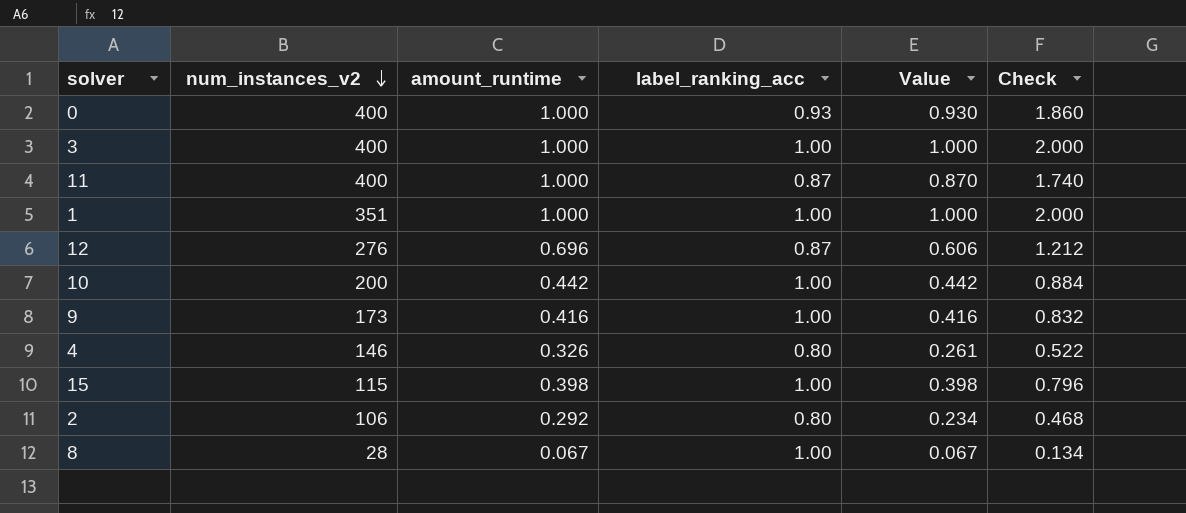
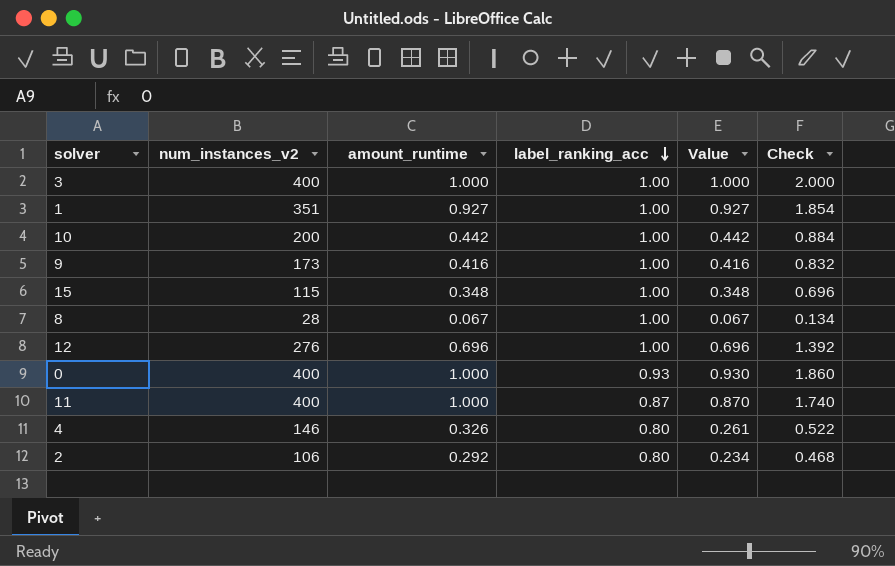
row order: num_instances_v2 descending -> label_ranking_acc descending
1 | amount_runtime: 1.000 -> 0.927
1 | Value: 1.000 -> 0.927
1 | Check: 2.000 -> 1.854
15 | amount_runtime: 0.398 -> 0.348
15 | Value: 0.398 -> 0.348
15 | Check: 0.796 -> 0.696
12 | label_ranking_acc: 0.87 -> 1.00
12 | Value: 0.606 -> 0.696
12 | Check: 1.212 -> 1.392

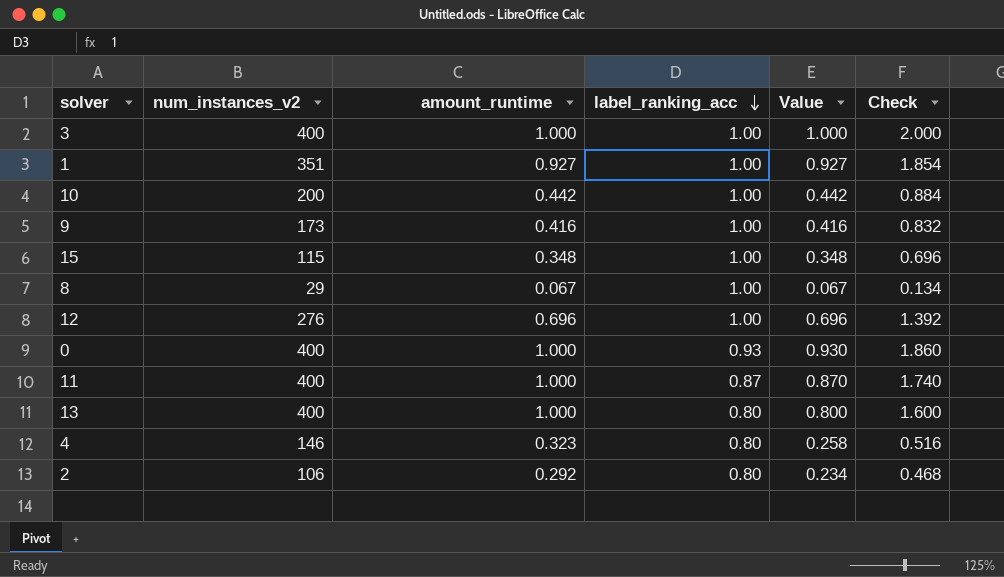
8 | num_instances_v2: 28 -> 29
row 13: none -> 400 | 1.000 | 0.80 | 0.800 | 1.600
4 | amount_runtime: 0.326 -> 0.323
4 | Value: 0.261 -> 0.258
4 | Check: 0.522 -> 0.516

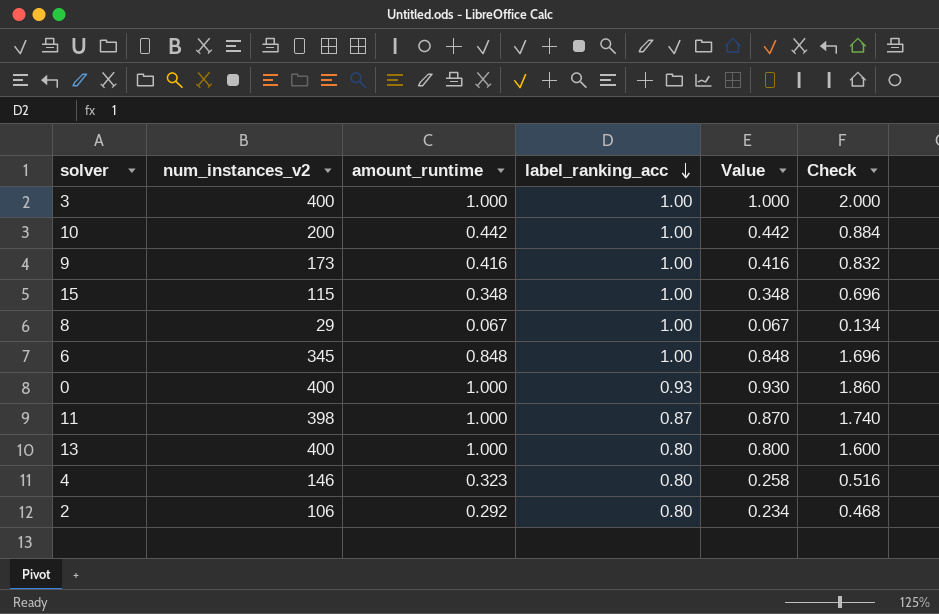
row 1: 351 | 0.927 | 1.00 | 0.927 | 1.854 -> none
row 12: 276 | 0.696 | 1.00 | 0.696 | 1.392 -> none
row 6: none -> 345 | 0.848 | 1.00 | 0.848 | 1.696
11 | num_instances_v2: 400 -> 398

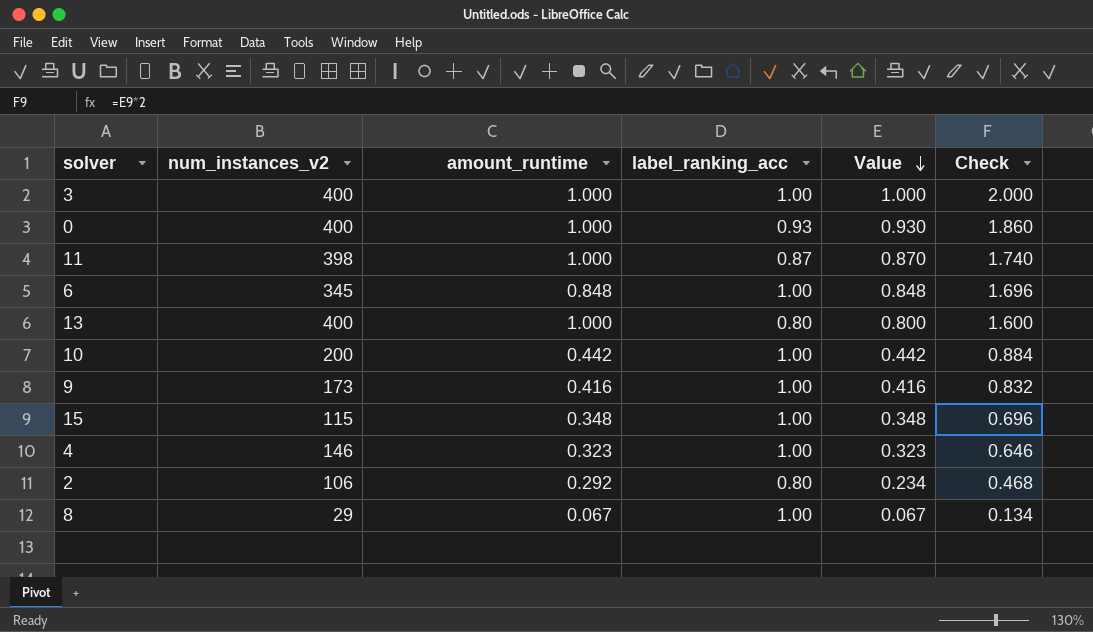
row order: label_ranking_acc descending -> Value descending
4 | label_ranking_acc: 0.80 -> 1.00
4 | Value: 0.258 -> 0.323
4 | Check: 0.516 -> 0.646

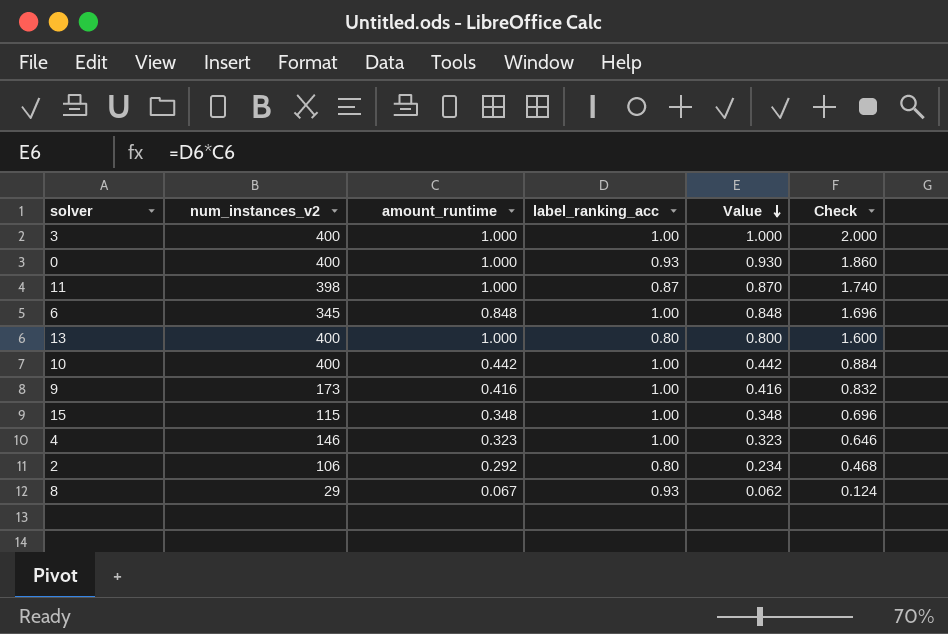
10 | num_instances_v2: 200 -> 400
8 | label_ranking_acc: 1.00 -> 0.93
8 | Value: 0.067 -> 0.062
8 | Check: 0.134 -> 0.124

